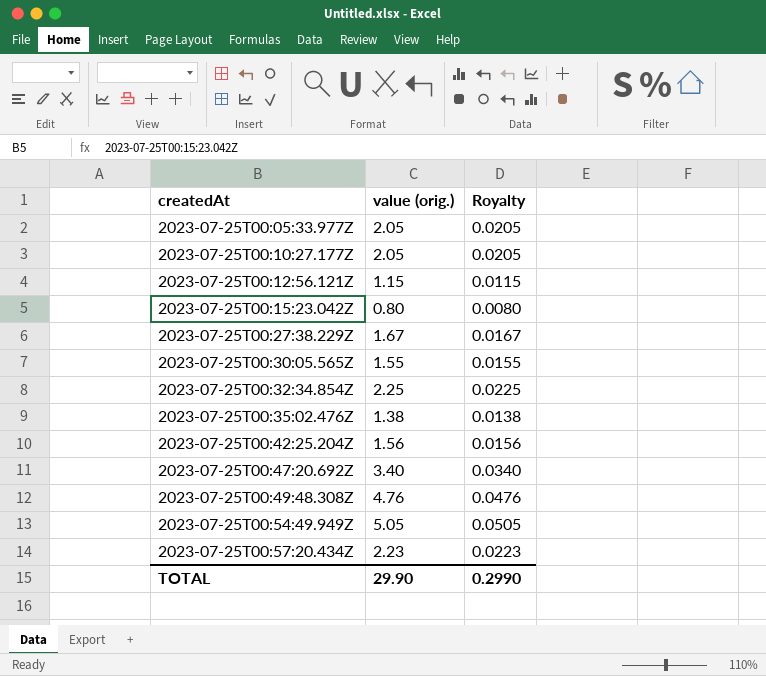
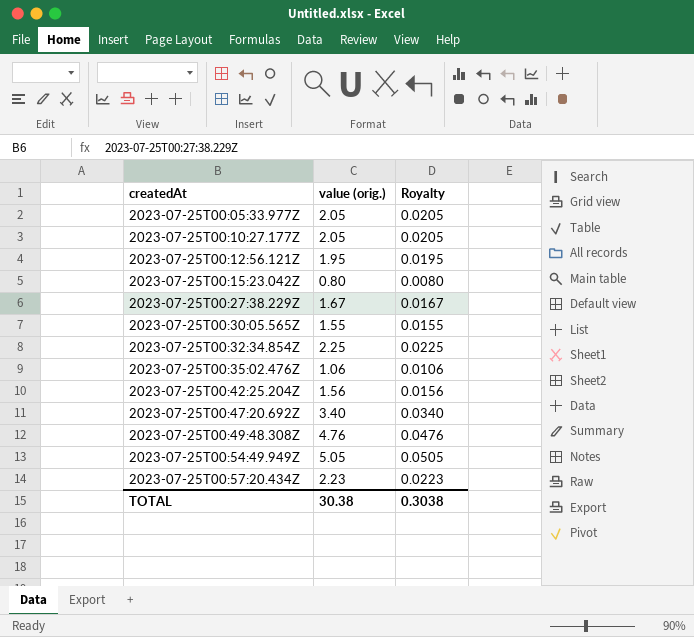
2023-07-25T00:12:56.121Z | value (orig.): 1.15 -> 1.95
2023-07-25T00:12:56.121Z | Royalty: 0.0115 -> 0.0195
2023-07-25T00:35:02.476Z | value (orig.): 1.38 -> 1.06
2023-07-25T00:35:02.476Z | Royalty: 0.0138 -> 0.0106
TOTAL | value (orig.): 29.90 -> 30.38
TOTAL | Royalty: 0.2990 -> 0.3038

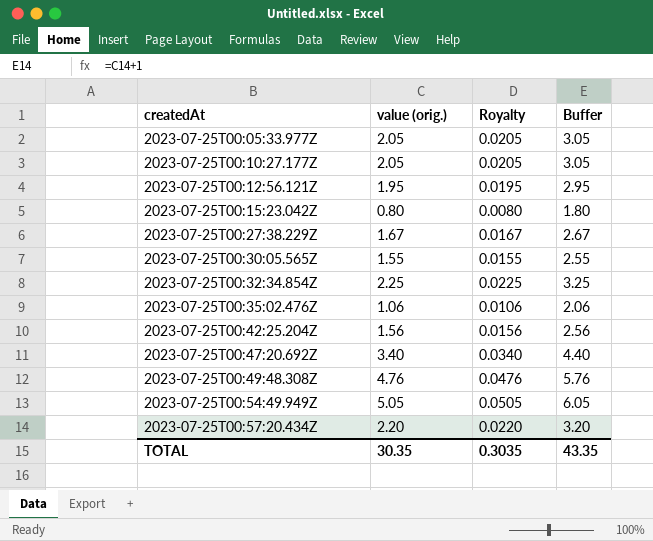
column Buffer | formula: none -> [value (orig.)] + 1
2023-07-25T00:57:20.434Z | value (orig.): 2.23 -> 2.20
2023-07-25T00:57:20.434Z | Royalty: 0.0223 -> 0.0220
TOTAL | value (orig.): 30.38 -> 30.35
TOTAL | Royalty: 0.3038 -> 0.3035

